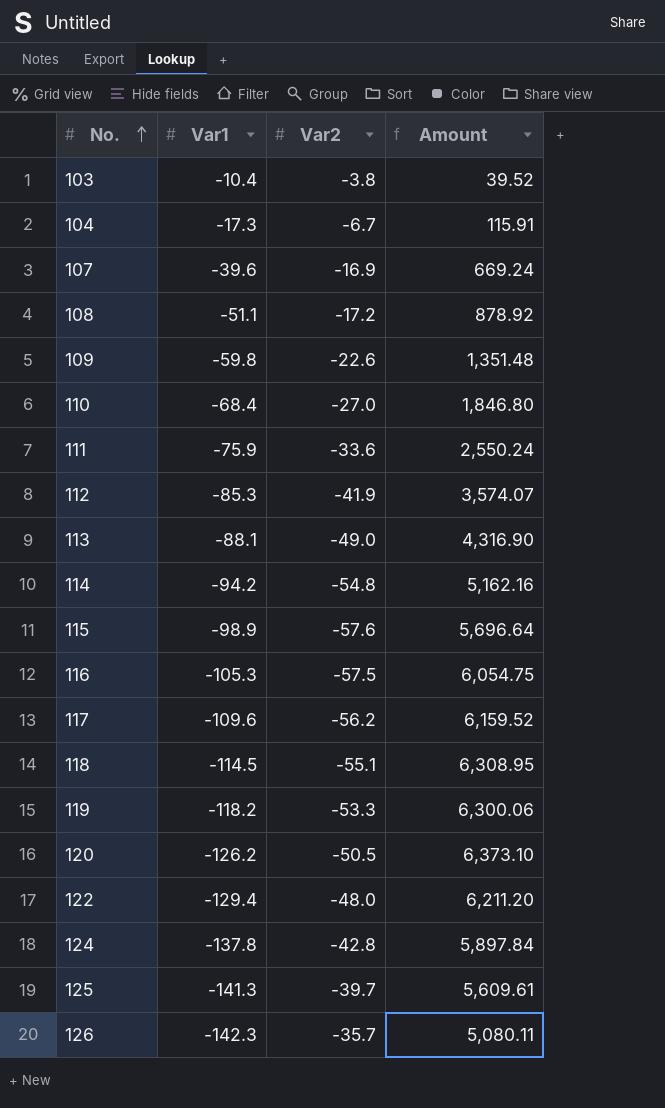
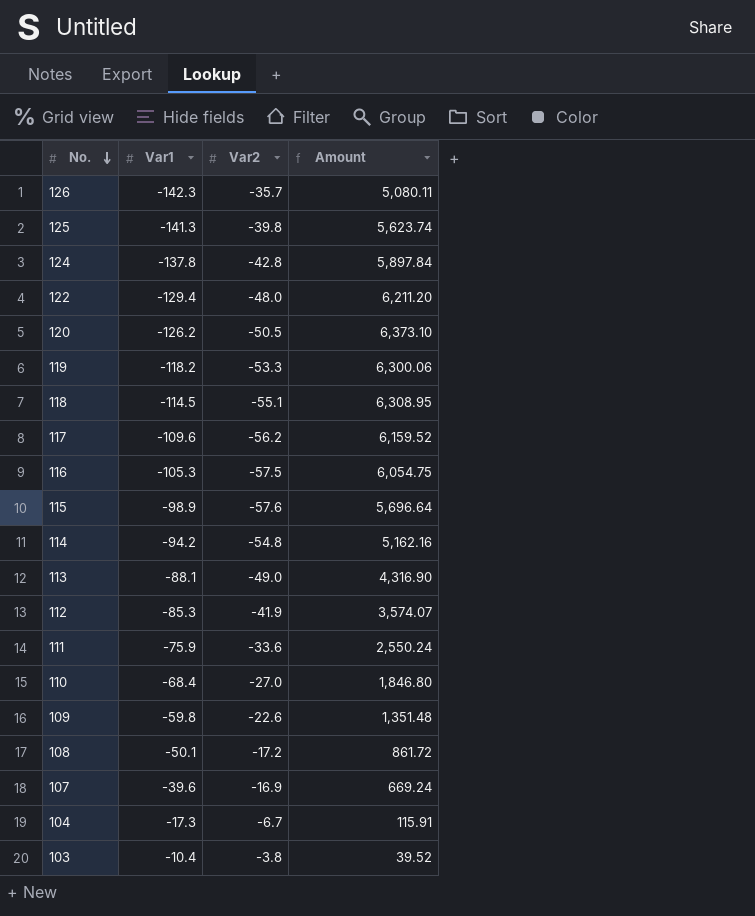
row order: No. ascending -> No. descending
125 | Var2: -39.7 -> -39.8
125 | Amount: 5,609.61 -> 5,623.74
108 | Var1: -51.1 -> -50.1
108 | Amount: 878.92 -> 861.72

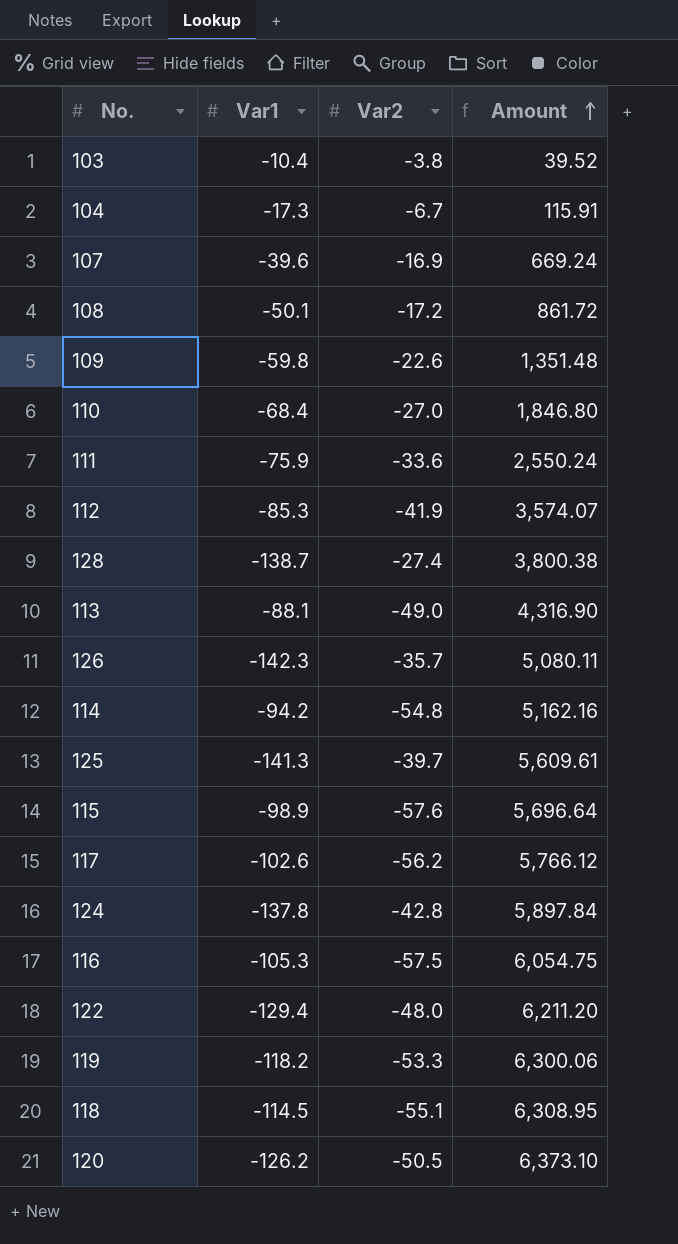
row order: No. descending -> Amount ascending
row 128: none -> -138.7 | -27.4 | 3,800.38
125 | Var2: -39.8 -> -39.7
125 | Amount: 5,623.74 -> 5,609.61
117 | Var1: -109.6 -> -102.6
117 | Amount: 6,159.52 -> 5,766.12

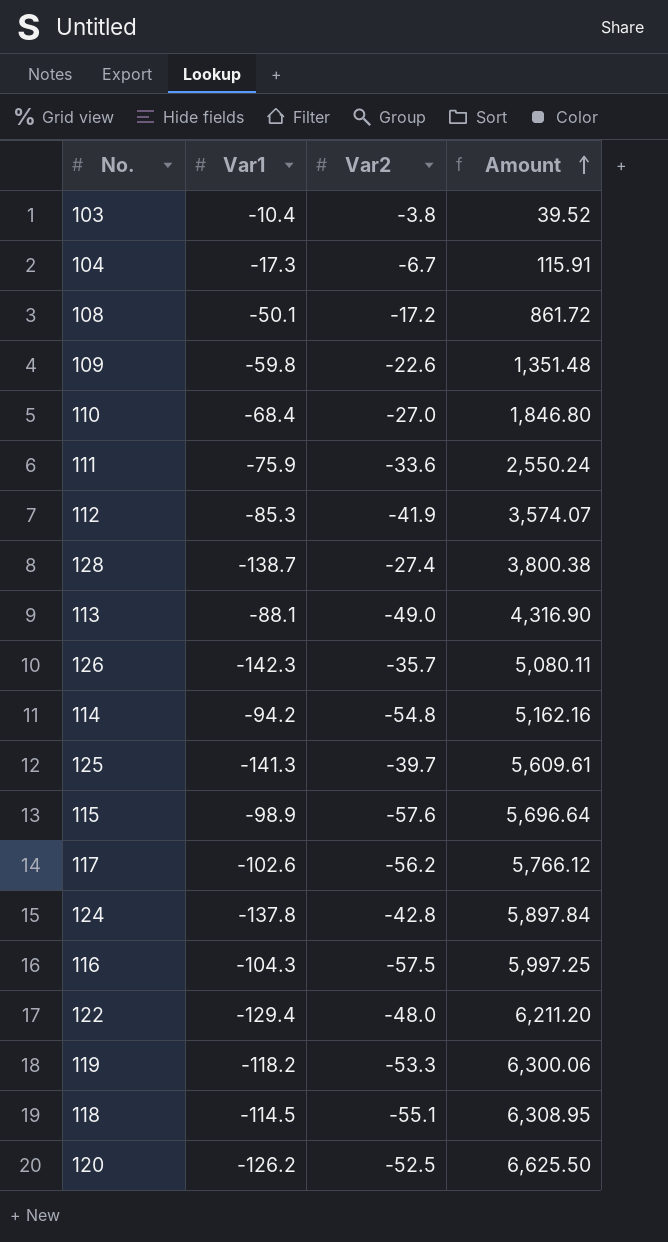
row 107: -39.6 | -16.9 | 669.24 -> none
116 | Var1: -105.3 -> -104.3
116 | Amount: 6,054.75 -> 5,997.25
120 | Var2: -50.5 -> -52.5
120 | Amount: 6,373.10 -> 6,625.50

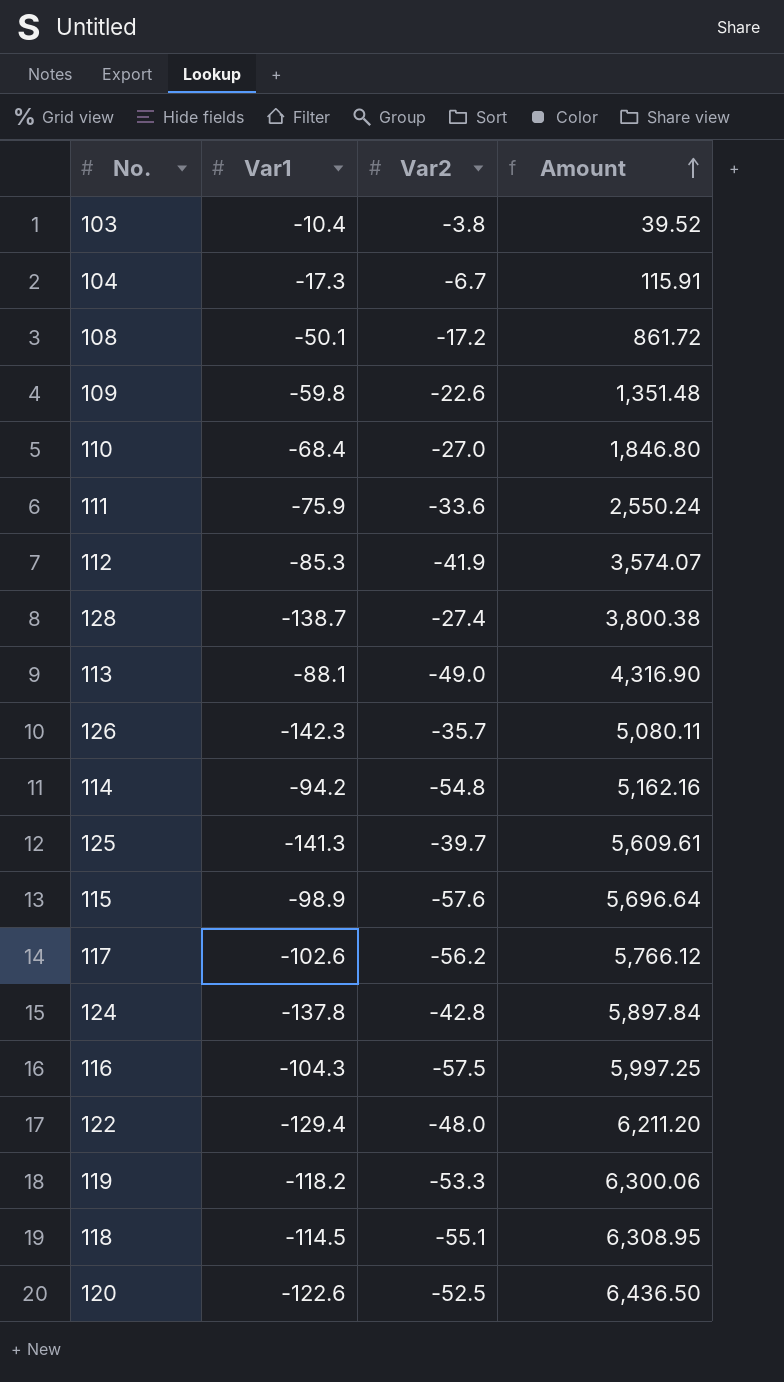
120 | Var1: -126.2 -> -122.6
120 | Amount: 6,625.50 -> 6,436.50

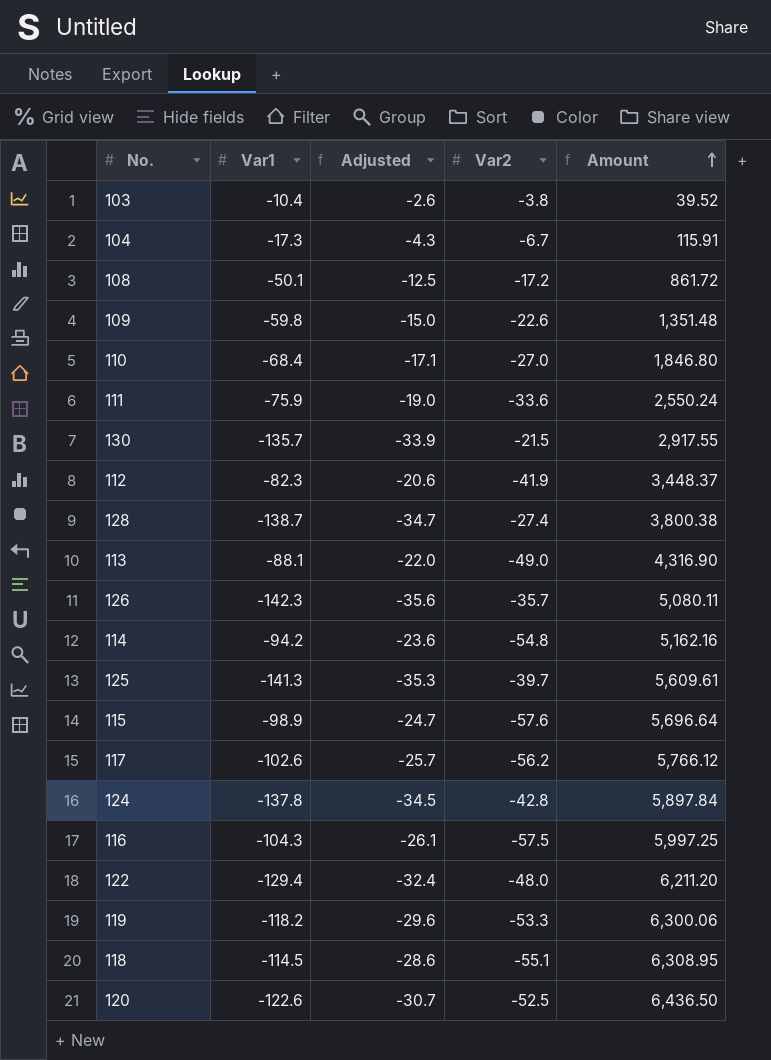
column Adjusted | formula: none -> [Var1] * 0.25
row 130: none -> -135.7 | -33.9 | -21.5 | 2,917.55
112 | Var1: -85.3 -> -82.3
112 | Amount: 3,574.07 -> 3,448.37

